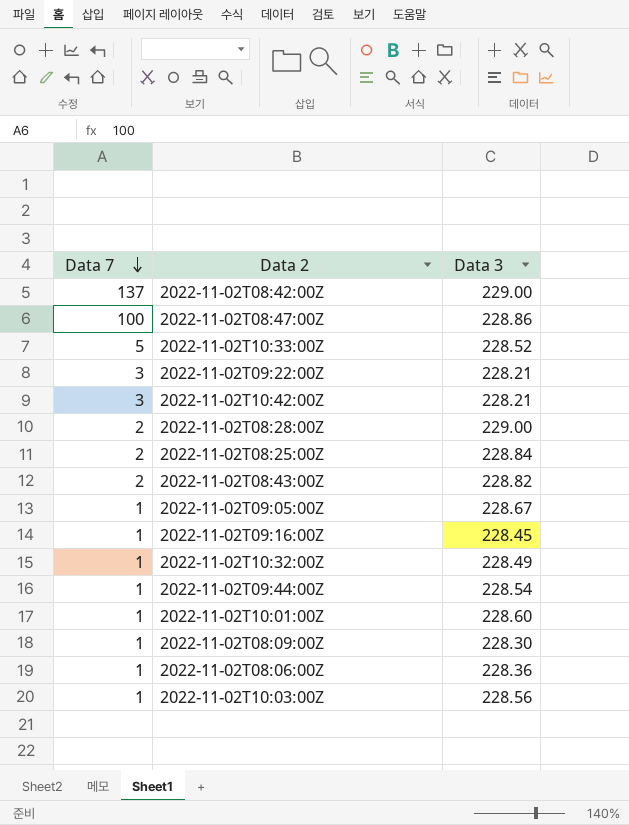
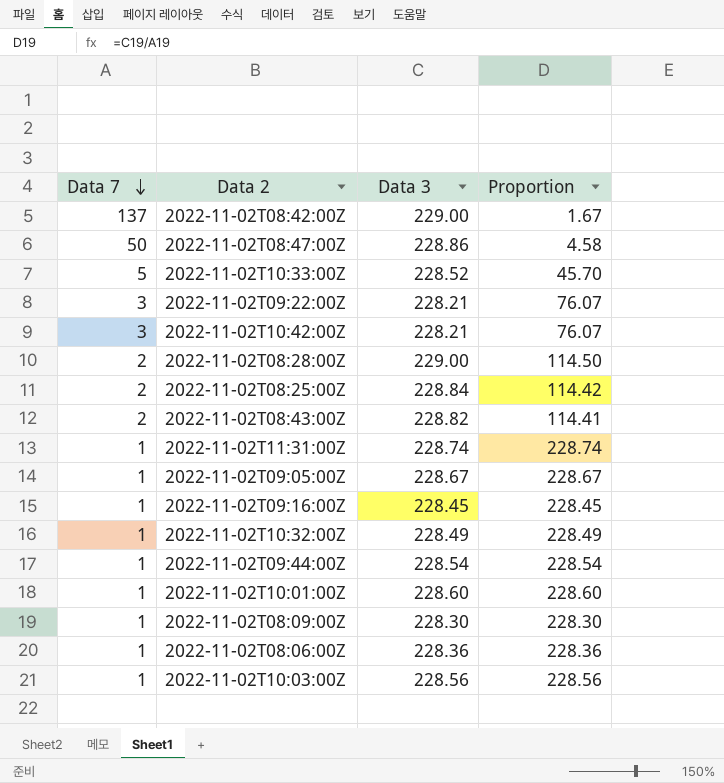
column Proportion | formula: none -> [Data 3] / [Data 7]
2022-11-02T08:47:00Z | Data 7: 100 -> 50
row 2022-11-02T11:31:00Z: none -> 1 | 228.74 | 228.74

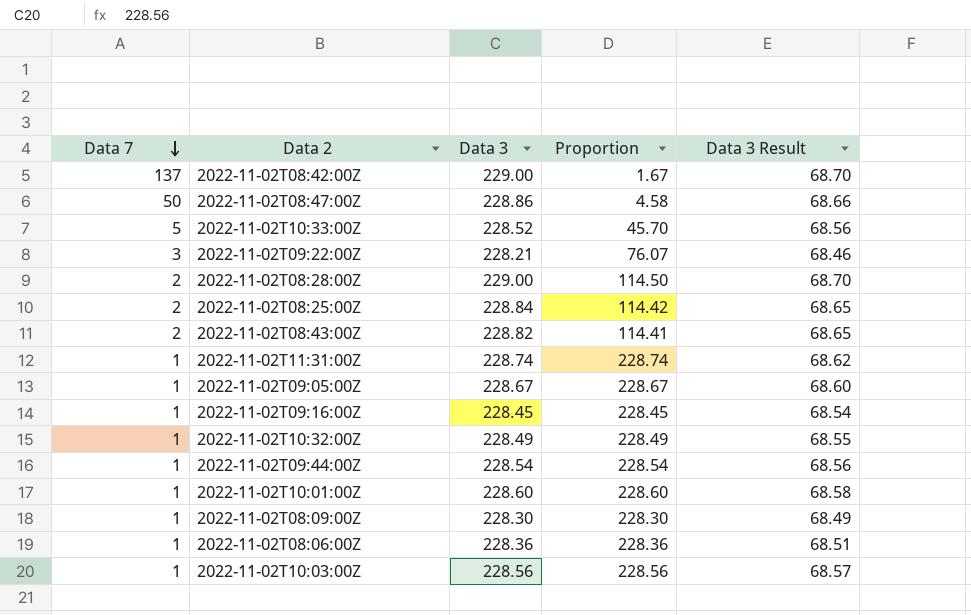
column Data 3 Result | formula: none -> [Data 3] * 0.3
row 2022-11-02T10:42:00Z: 3 | 228.21 | 76.07 -> none

